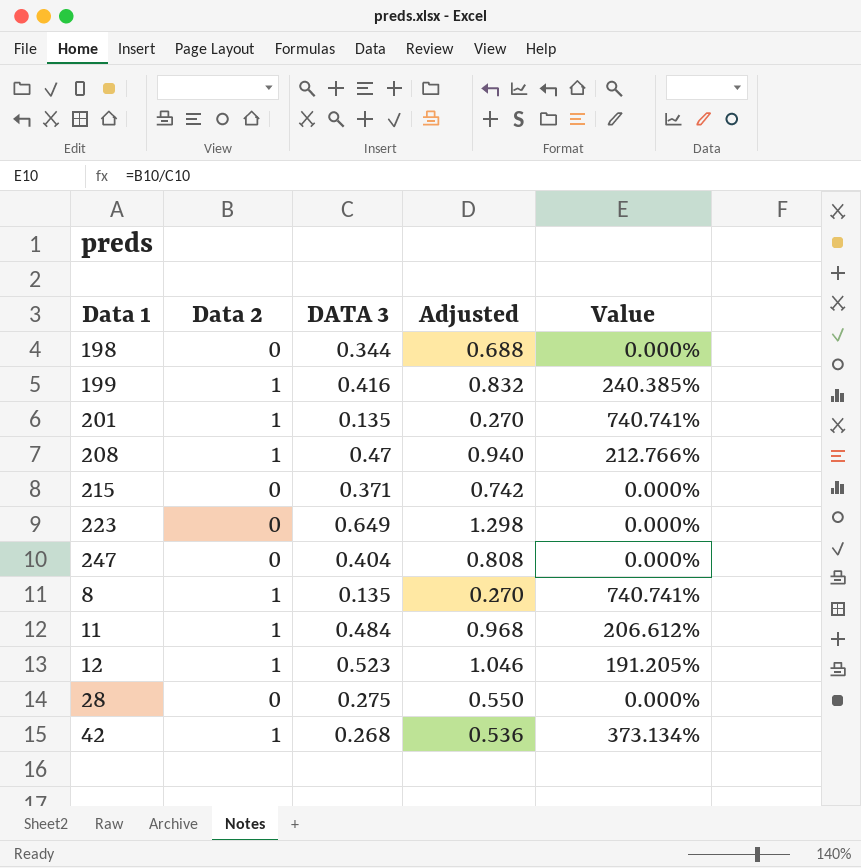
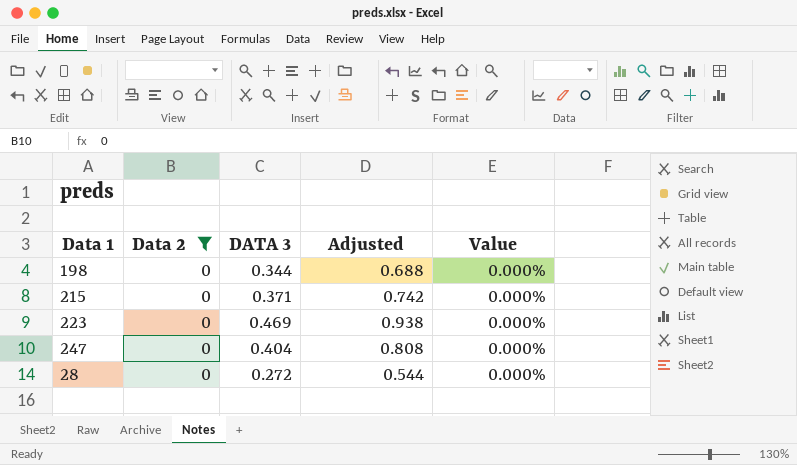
filter: none -> Data 2 = 0
223 | DATA 3: 0.649 -> 0.469
223 | Adjusted: 1.298 -> 0.938
28 | DATA 3: 0.275 -> 0.272
28 | Adjusted: 0.550 -> 0.544

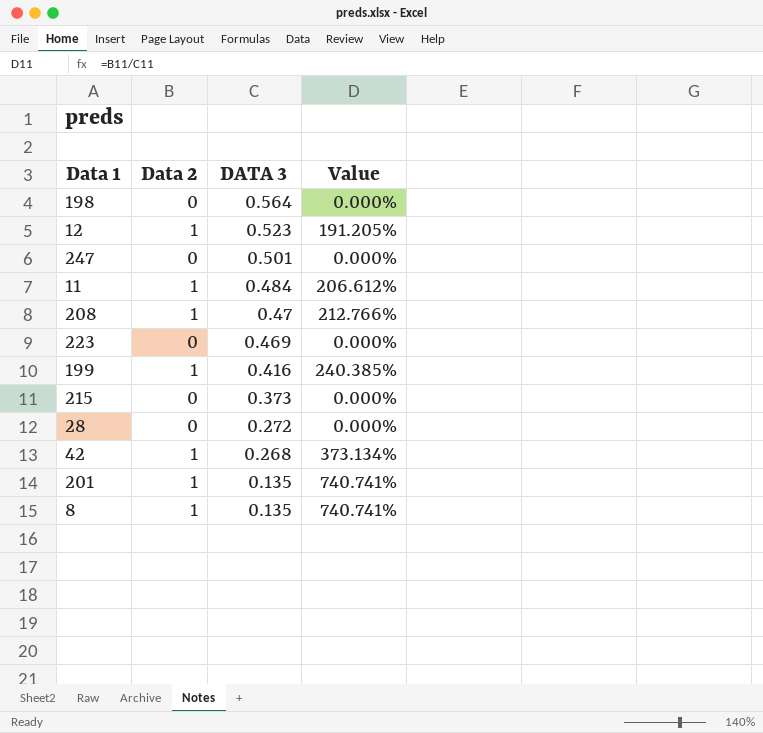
filter: Data 2 = 0 -> none
row order: none -> DATA 3 descending
column Adjusted | formula: [DATA 3] * 2 -> none
198 | DATA 3: 0.344 -> 0.564
247 | DATA 3: 0.404 -> 0.501
215 | DATA 3: 0.371 -> 0.373

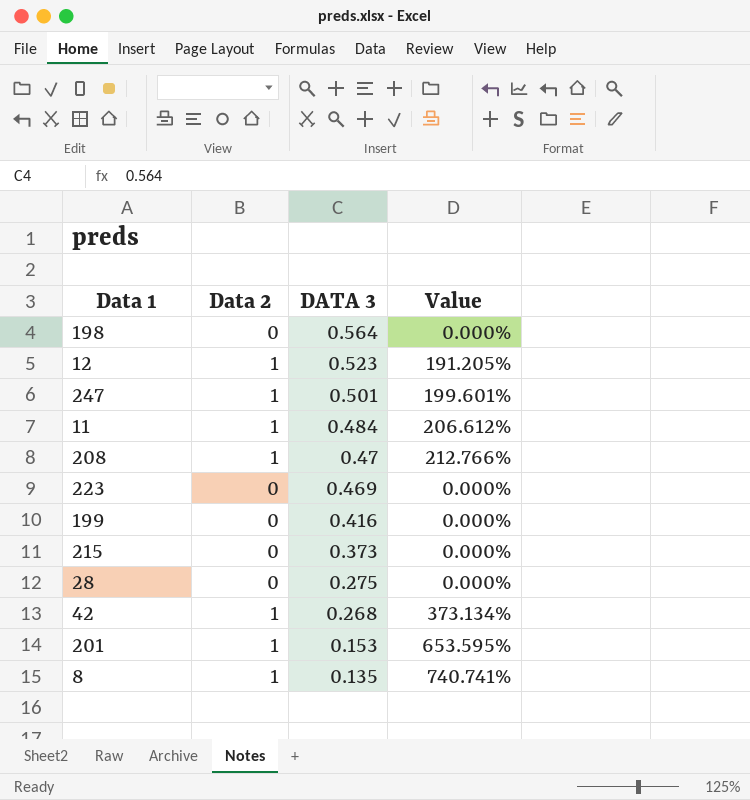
247 | Data 2: 0 -> 1
247 | Value: 0.000% -> 199.601%
199 | Data 2: 1 -> 0
199 | Value: 240.385% -> 0.000%
28 | DATA 3: 0.272 -> 0.275
201 | DATA 3: 0.135 -> 0.153
201 | Value: 740.741% -> 653.595%

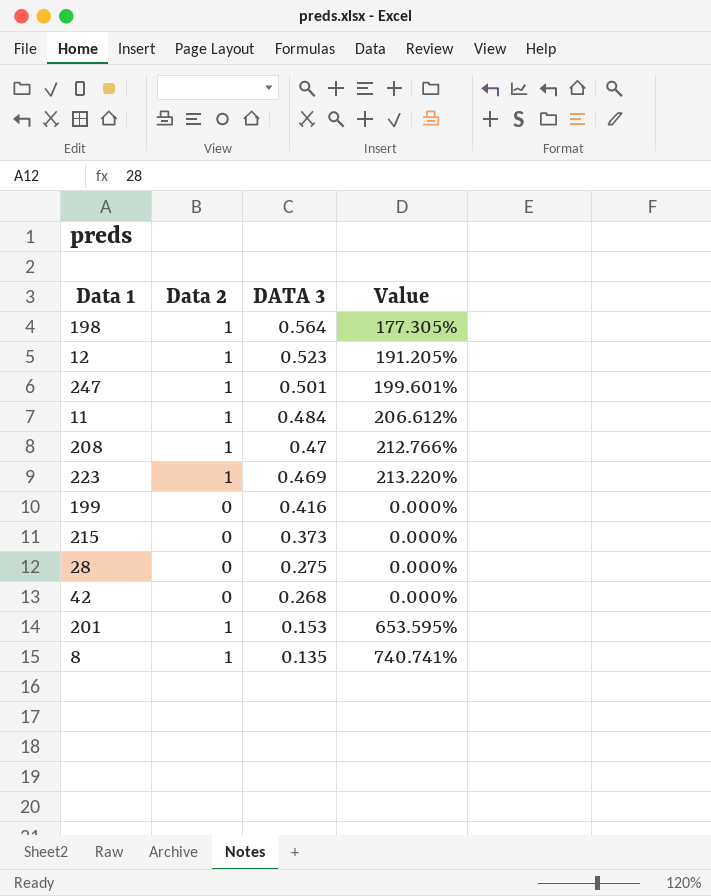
198 | Data 2: 0 -> 1
198 | Value: 0.000% -> 177.305%
223 | Data 2: 0 -> 1
223 | Value: 0.000% -> 213.220%
42 | Data 2: 1 -> 0
42 | Value: 373.134% -> 0.000%

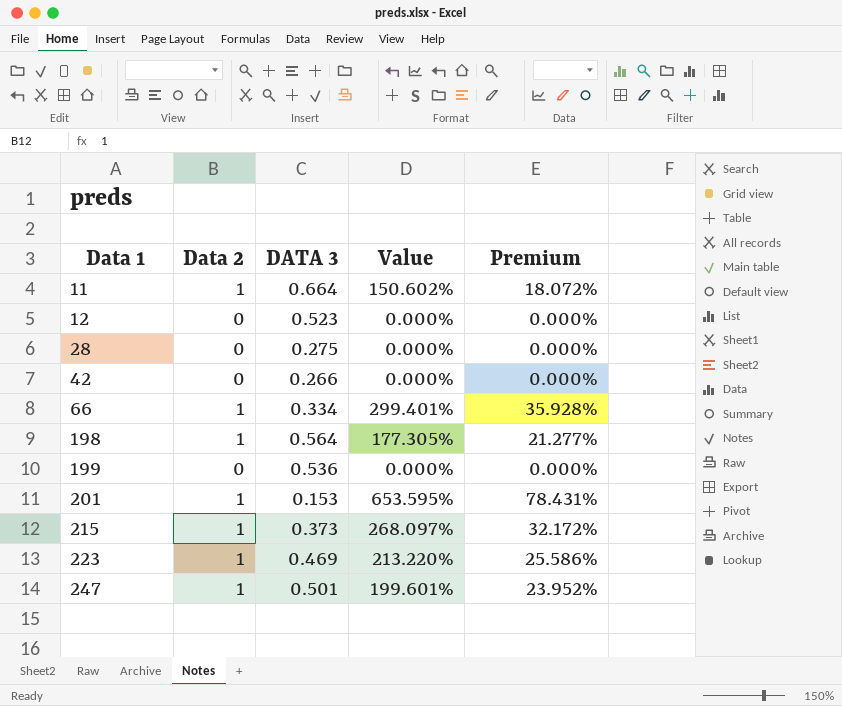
row order: DATA 3 descending -> Data 1 ascending
column Premium | formula: none -> [Value] * 0.12
row 208: 1 | 0.47 | 212.766% -> none
row 8: 1 | 0.135 | 740.741% -> none
11 | DATA 3: 0.484 -> 0.664
11 | Value: 206.612% -> 150.602%
12 | Data 2: 1 -> 0
12 | Value: 191.205% -> 0.000%
42 | DATA 3: 0.268 -> 0.266
row 66: none -> 1 | 0.334 | 299.401% | 35.928%
199 | DATA 3: 0.416 -> 0.536
215 | Data 2: 0 -> 1
215 | Value: 0.000% -> 268.097%

